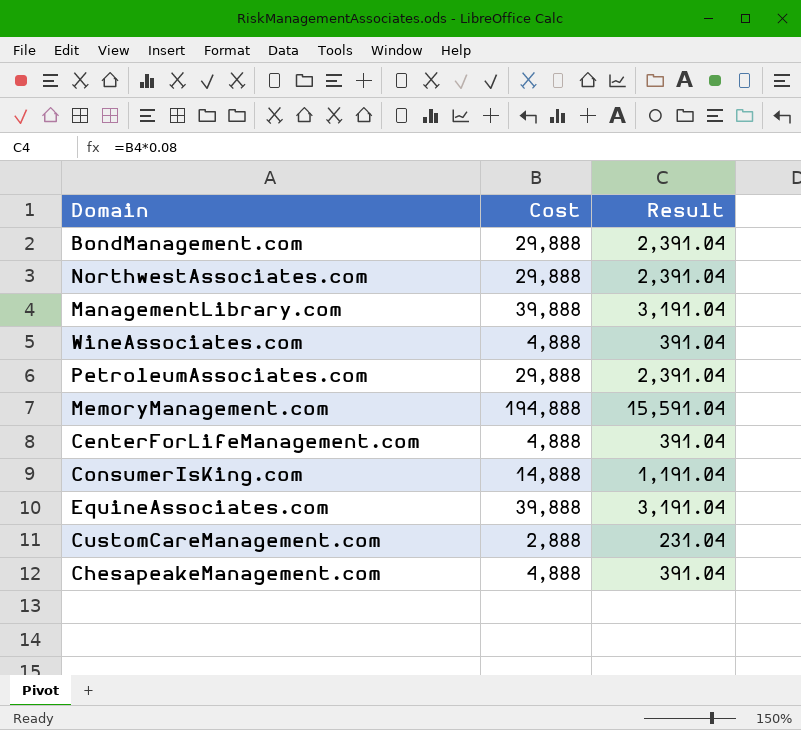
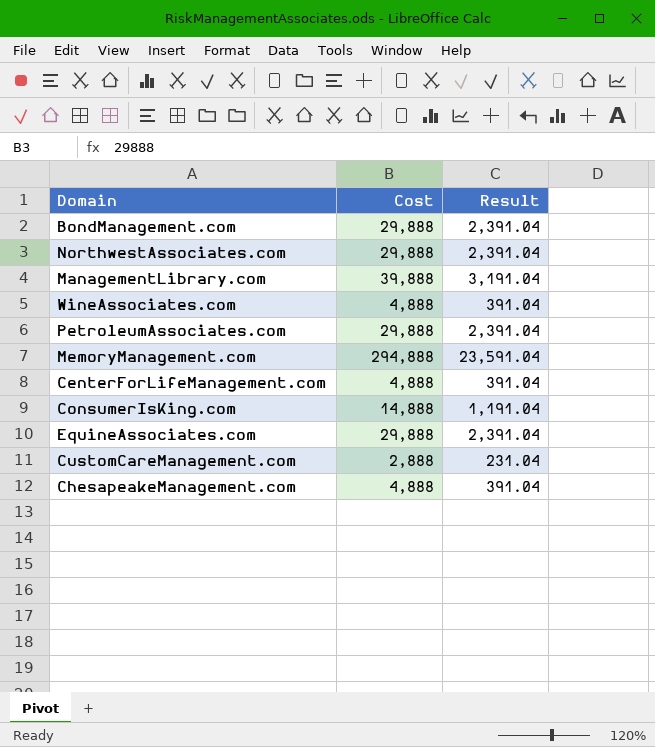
MemoryManagement.com | Cost: 194,888 -> 294,888
MemoryManagement.com | Result: 15,591.04 -> 23,591.04
EquineAssociates.com | Cost: 39,888 -> 29,888
EquineAssociates.com | Result: 3,191.04 -> 2,391.04

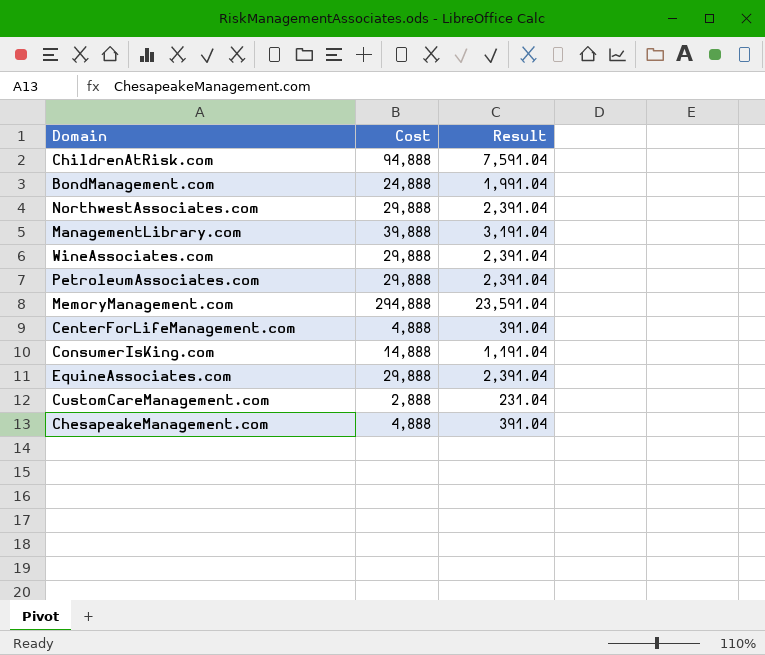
row ChildrenAtRisk.com: none -> 94,888 | 7,591.04
BondManagement.com | Cost: 29,888 -> 24,888
BondManagement.com | Result: 2,391.04 -> 1,991.04
WineAssociates.com | Cost: 4,888 -> 29,888
WineAssociates.com | Result: 391.04 -> 2,391.04

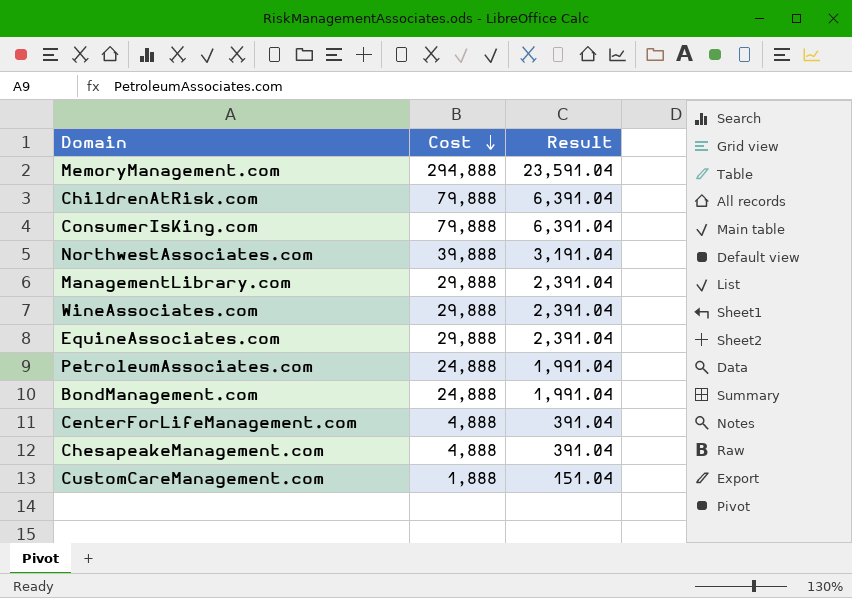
row order: none -> Cost descending
ChildrenAtRisk.com | Cost: 94,888 -> 79,888
ChildrenAtRisk.com | Result: 7,591.04 -> 6,391.04
ConsumerIsKing.com | Cost: 14,888 -> 79,888
ConsumerIsKing.com | Result: 1,191.04 -> 6,391.04
NorthwestAssociates.com | Cost: 29,888 -> 39,888
NorthwestAssociates.com | Result: 2,391.04 -> 3,191.04
ManagementLibrary.com | Cost: 39,888 -> 29,888
ManagementLibrary.com | Result: 3,191.04 -> 2,391.04
PetroleumAssociates.com | Cost: 29,888 -> 24,888
PetroleumAssociates.com | Result: 2,391.04 -> 1,991.04
CustomCareManagement.com | Cost: 2,888 -> 1,888
CustomCareManagement.com | Result: 231.04 -> 151.04

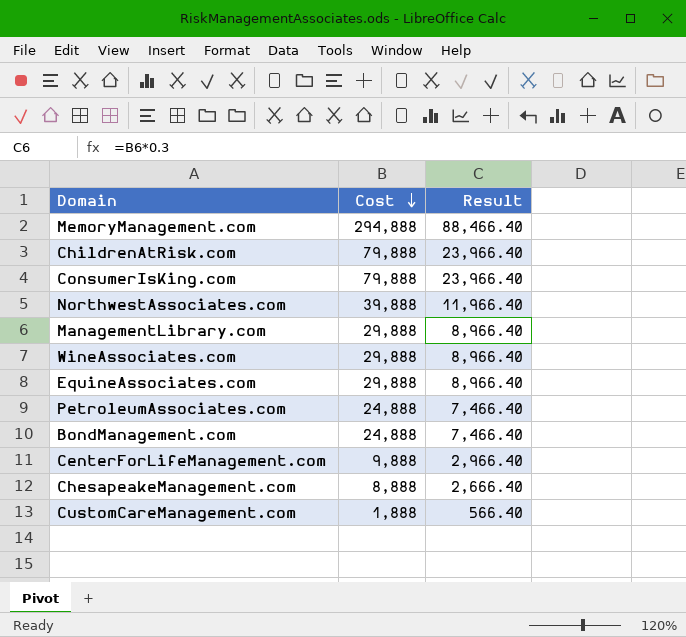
column Result | formula: [Cost] * 0.08 -> [Cost] * 0.3
CenterForLifeManagement.com | Cost: 4,888 -> 9,888
ChesapeakeManagement.com | Cost: 4,888 -> 8,888

